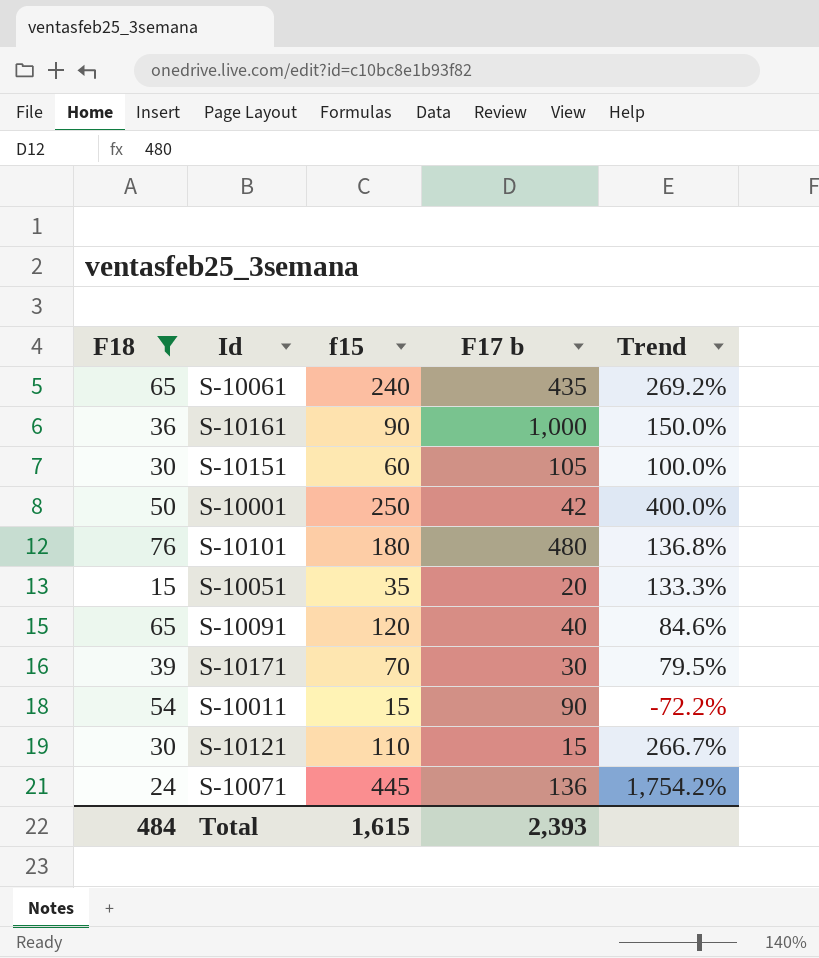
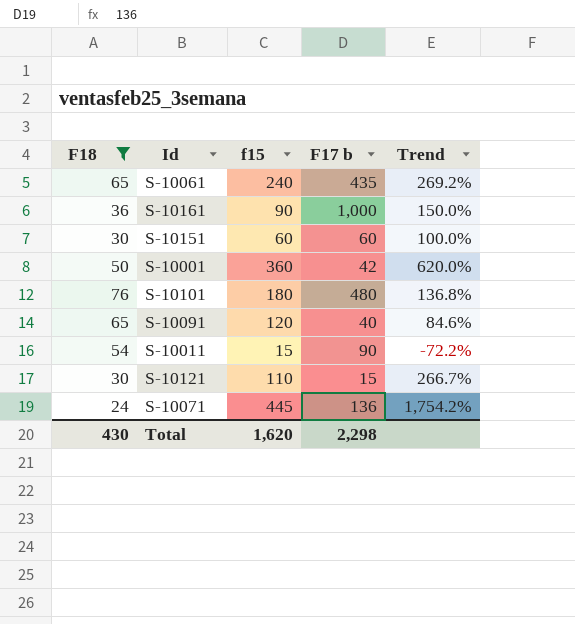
row S-10051: 15 | 35 | 20 | 133.3% -> none
row S-10171: 39 | 70 | 30 | 79.5% -> none
S-10151 | F17 b: 105 -> 60
S-10001 | f15: 250 -> 360
S-10001 | Trend: 400.0% -> 620.0%
Total | F18: 484 -> 430
Total | f15: 1,615 -> 1,620
Total | F17 b: 2,393 -> 2,298

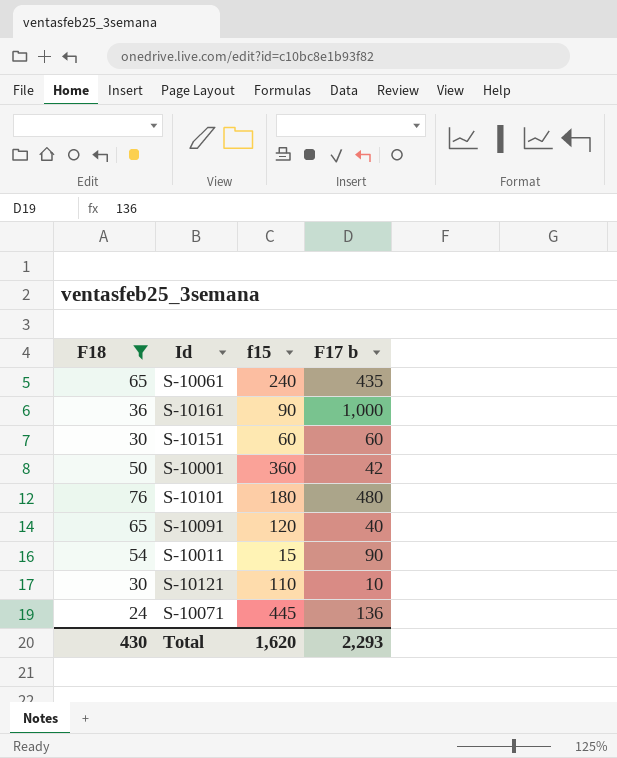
column Trend | formula: ([f15] - [F18]) / [F18] -> none
S-10121 | F17 b: 15 -> 10
Total | F17 b: 2,298 -> 2,293

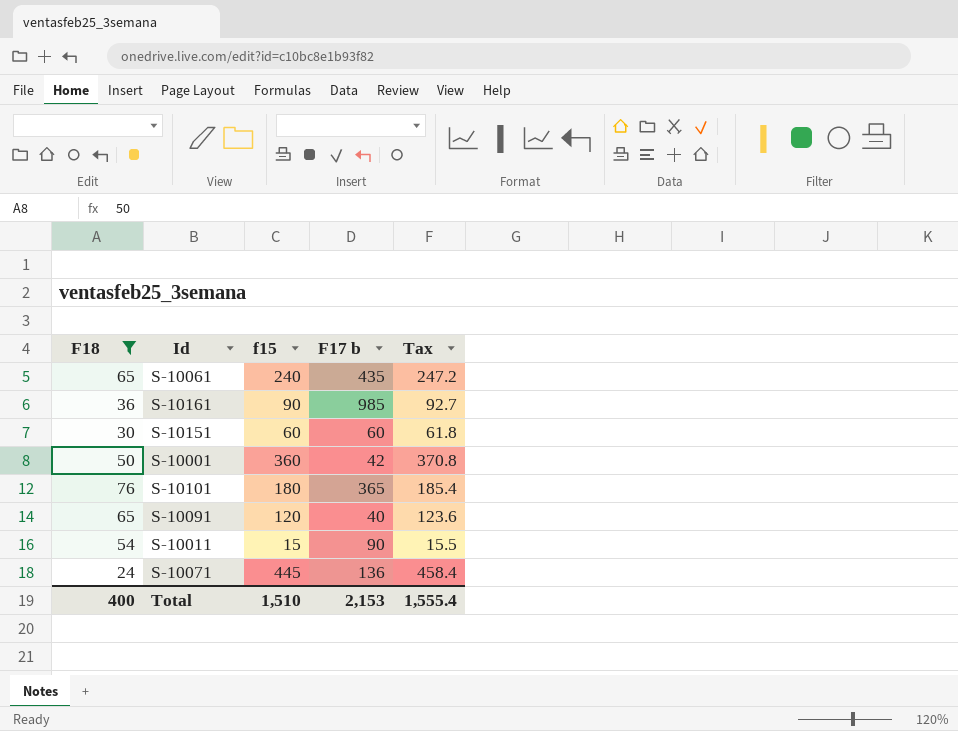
column Tax | formula: none -> [f15] * 1.03
row S-10121: 30 | 110 | 10 -> none
S-10161 | F17 b: 1,000 -> 985
S-10101 | F17 b: 480 -> 365
Total | F18: 430 -> 400
Total | f15: 1,620 -> 1,510
Total | F17 b: 2,293 -> 2,153

